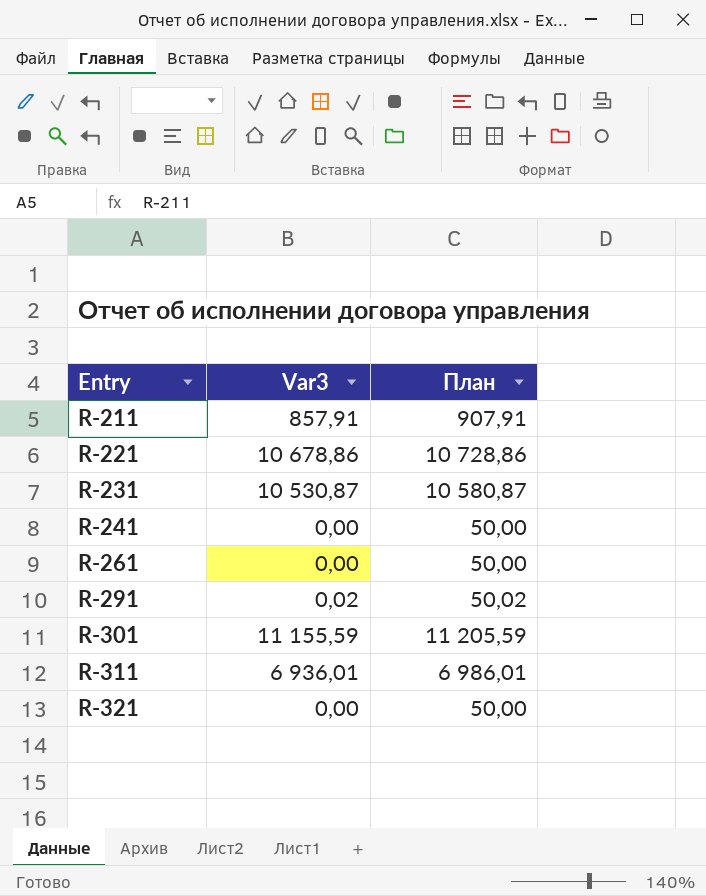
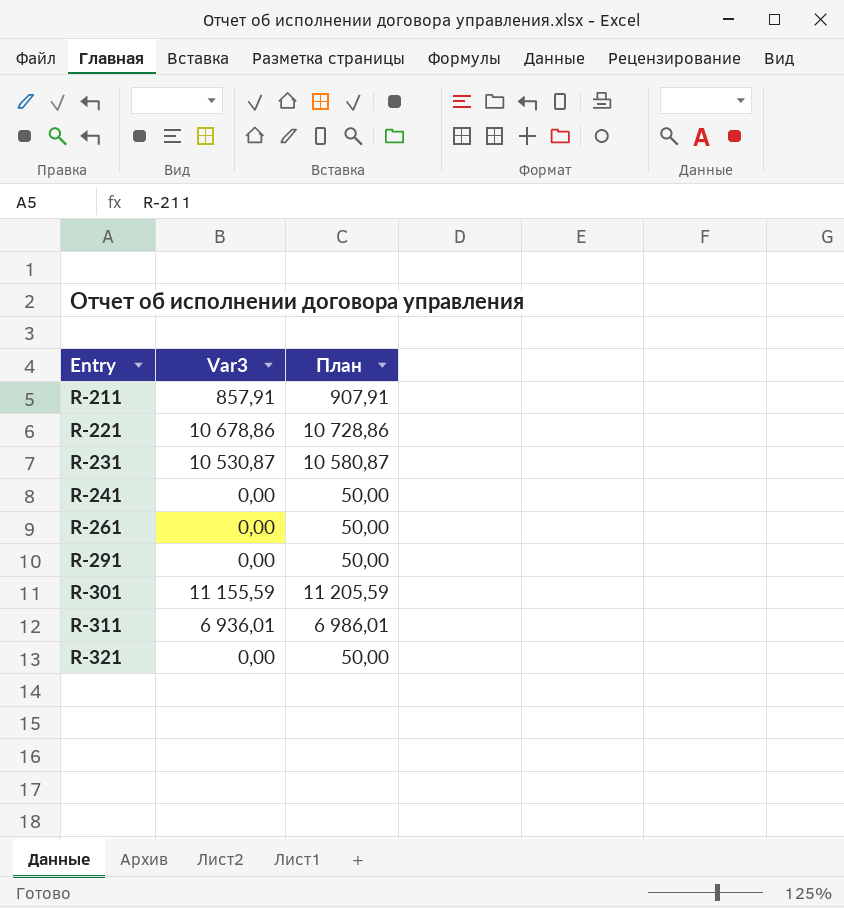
R-291 | Var3: 0,02 -> 0,00
R-291 | План: 50,02 -> 50,00

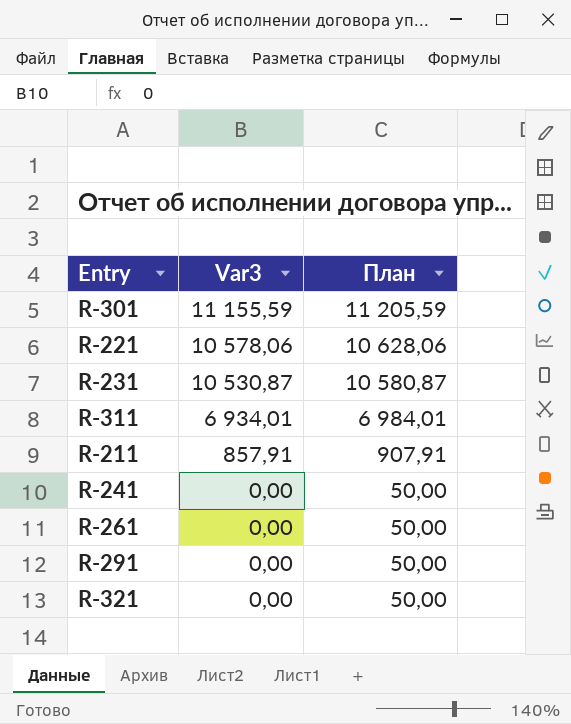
row order: Entry ascending -> Var3 descending
R-221 | Var3: 10 678,86 -> 10 578,06
R-221 | План: 10 728,86 -> 10 628,06
R-311 | Var3: 6 936,01 -> 6 934,01
R-311 | План: 6 986,01 -> 6 984,01

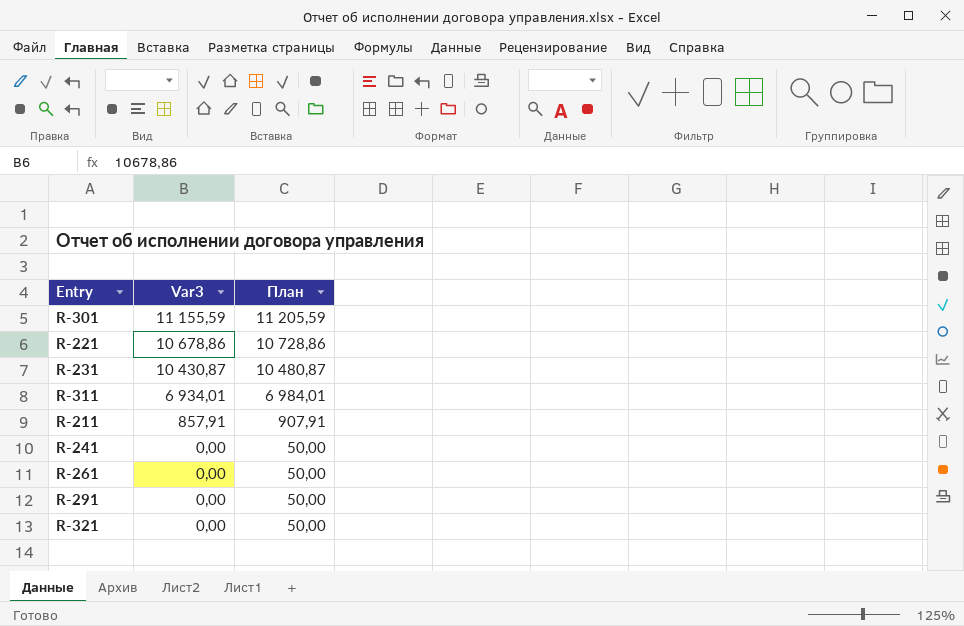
R-221 | Var3: 10 578,06 -> 10 678,86
R-221 | План: 10 628,06 -> 10 728,86
R-231 | Var3: 10 530,87 -> 10 430,87
R-231 | План: 10 580,87 -> 10 480,87

